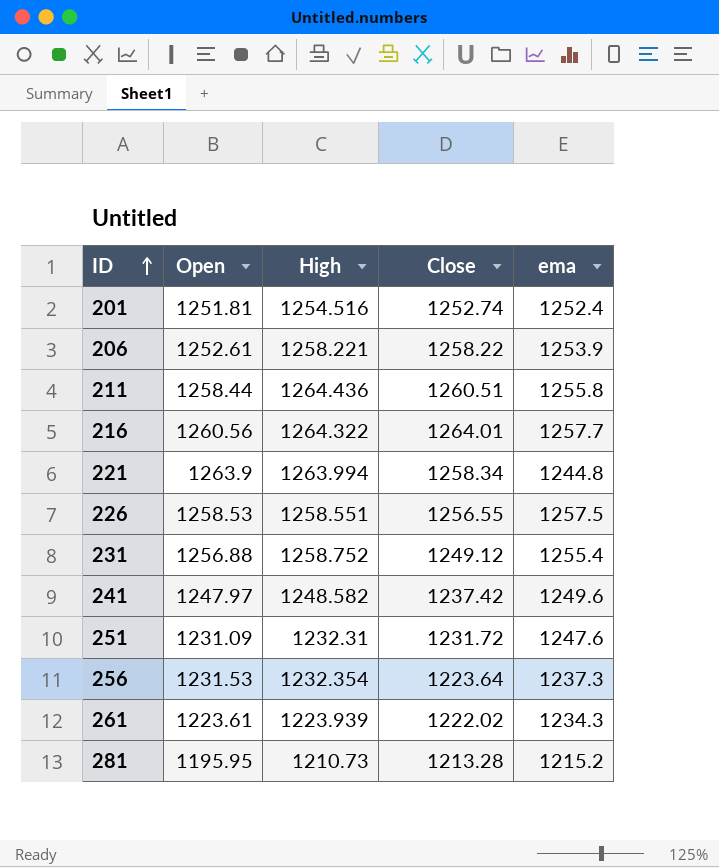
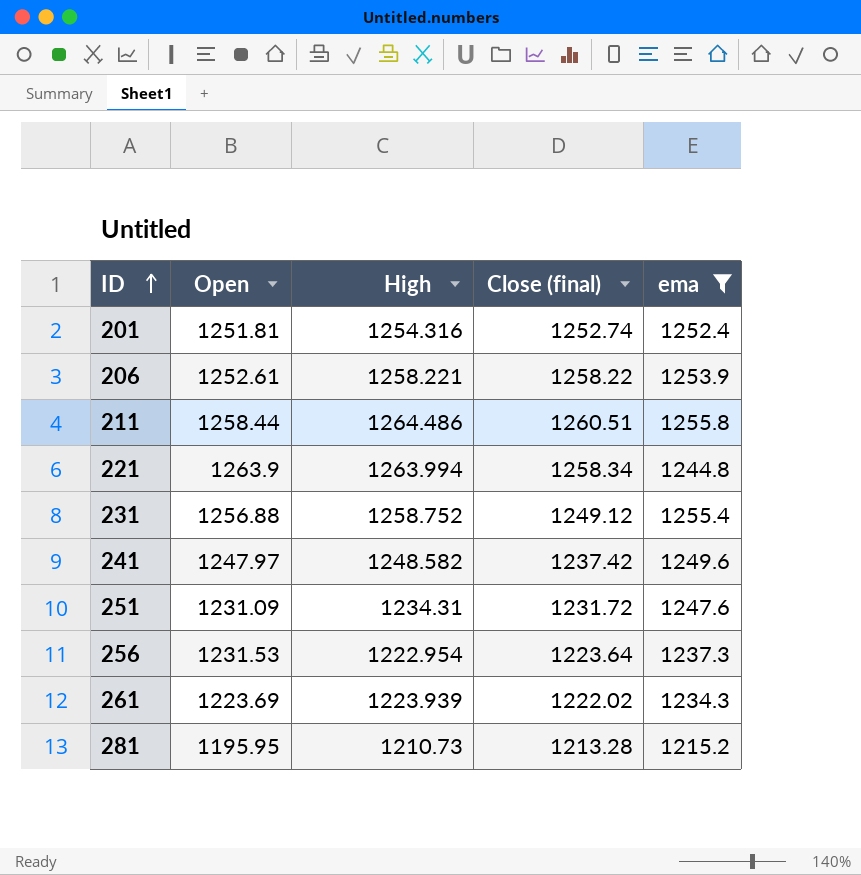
filter: none -> ema <= 1255.8
column name: Close -> Close (final)
201 | High: 1254.516 -> 1254.316
211 | High: 1264.436 -> 1264.486
251 | High: 1232.31 -> 1234.31
256 | High: 1232.354 -> 1222.954
261 | Open: 1223.61 -> 1223.69

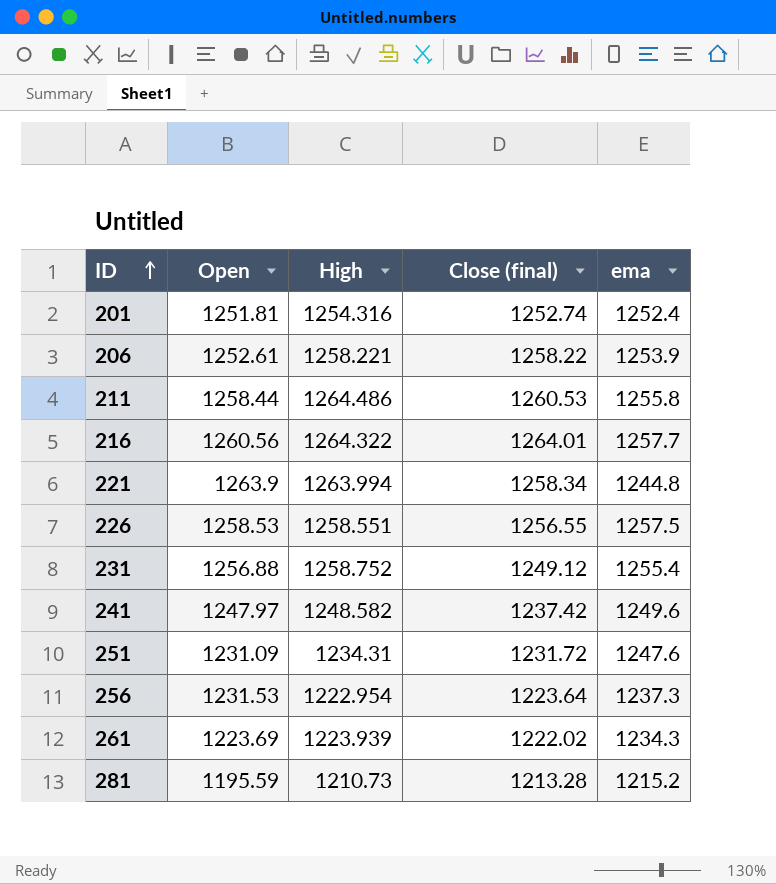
filter: ema <= 1255.8 -> none
211 | Close (final): 1260.51 -> 1260.53
281 | Open: 1195.95 -> 1195.59

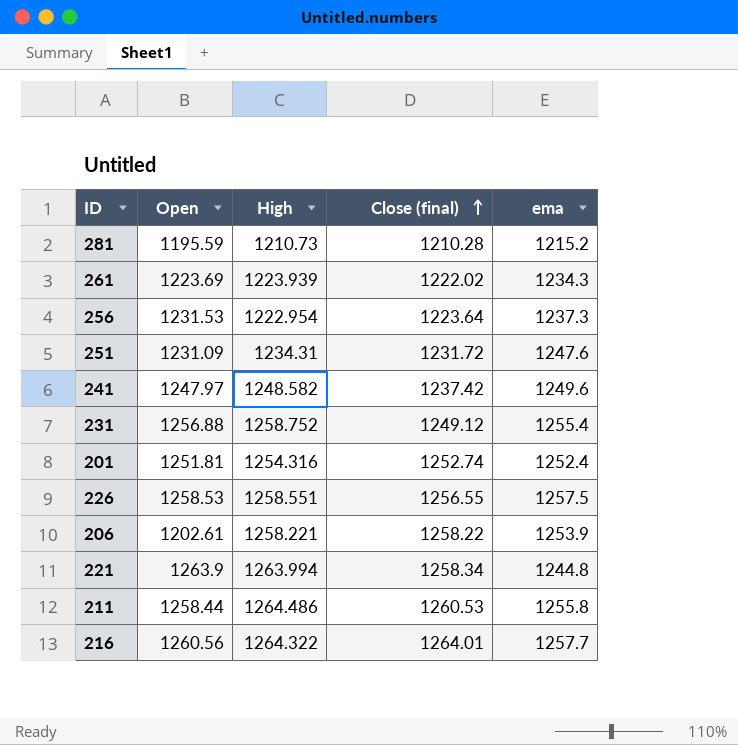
row order: ID ascending -> Close (final) ascending
281 | Close (final): 1213.28 -> 1210.28
206 | Open: 1252.61 -> 1202.61

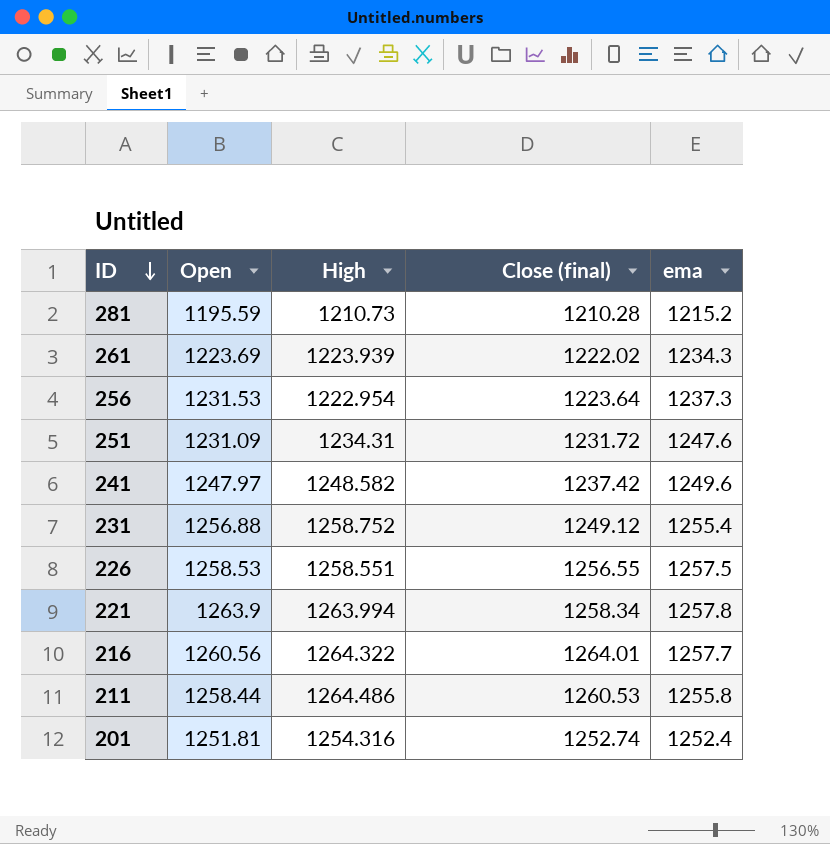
row order: Close (final) ascending -> ID descending
row 206: 1202.61 | 1258.221 | 1258.22 | 1253.9 -> none
221 | ema: 1244.8 -> 1257.8

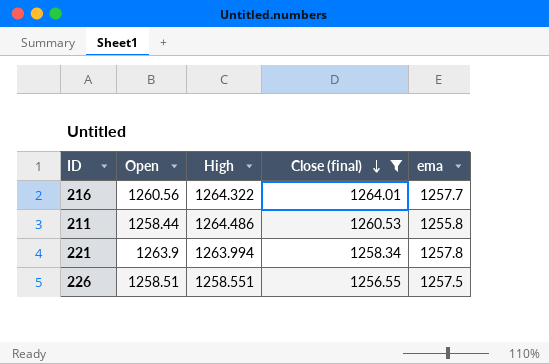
filter: none -> Close (final) >= 1256.55
row order: ID descending -> Close (final) descending
226 | Open: 1258.53 -> 1258.51

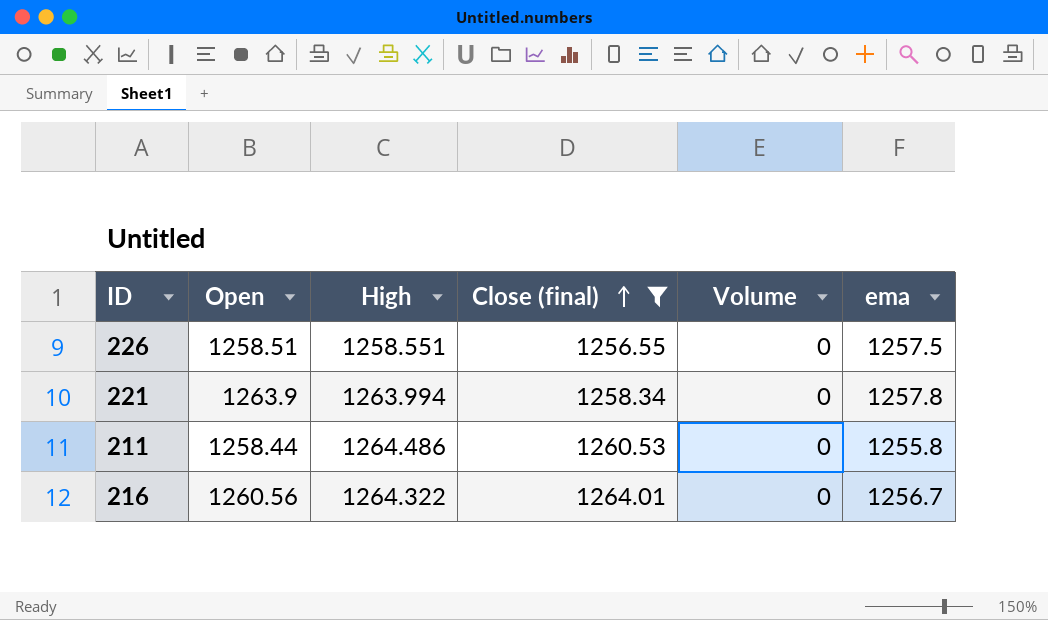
row order: Close (final) descending -> Close (final) ascending
column Volume | position: none -> 5
216 | ema: 1257.7 -> 1256.7

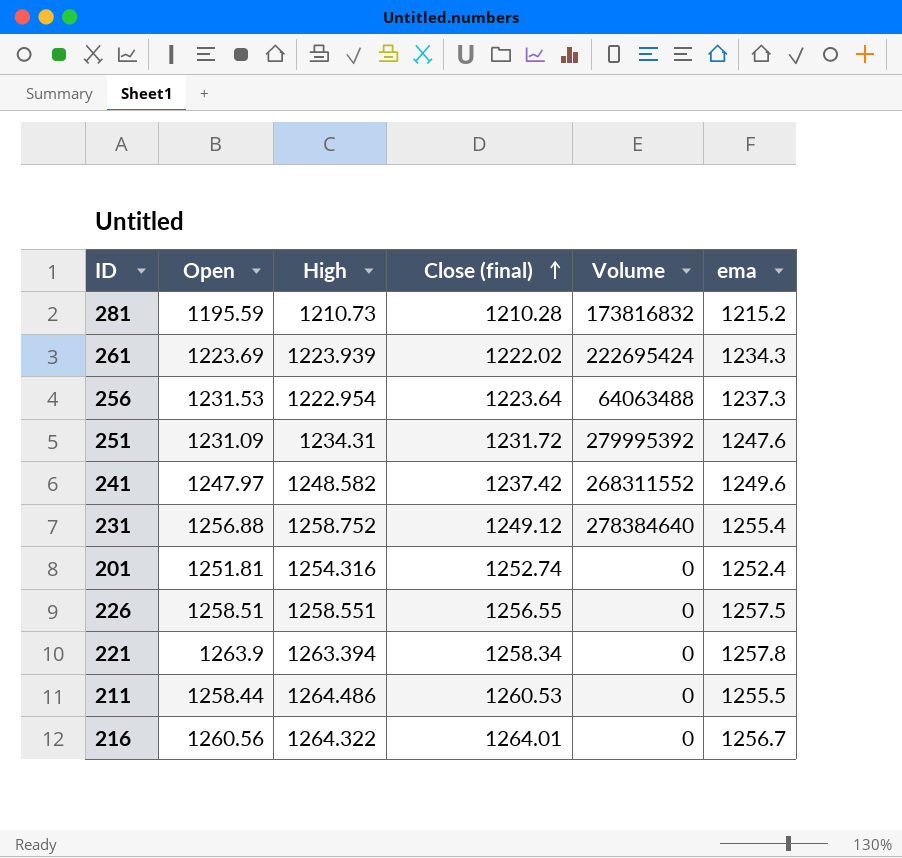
filter: Close (final) >= 1256.55 -> none
221 | High: 1263.994 -> 1263.394
211 | ema: 1255.8 -> 1255.5

